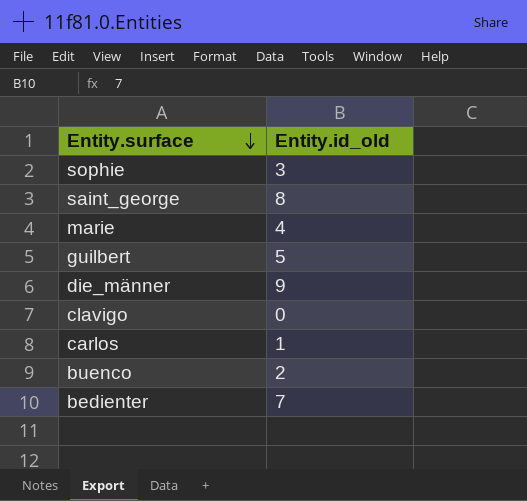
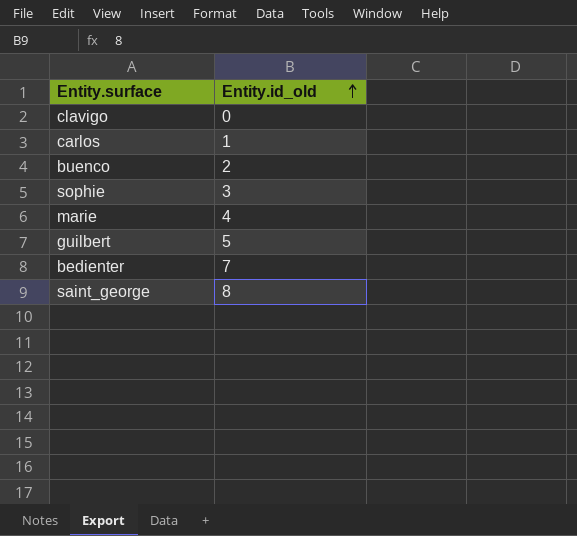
row order: Entity.surface descending -> Entity.id_old ascending
row die_männer: 9 -> none

